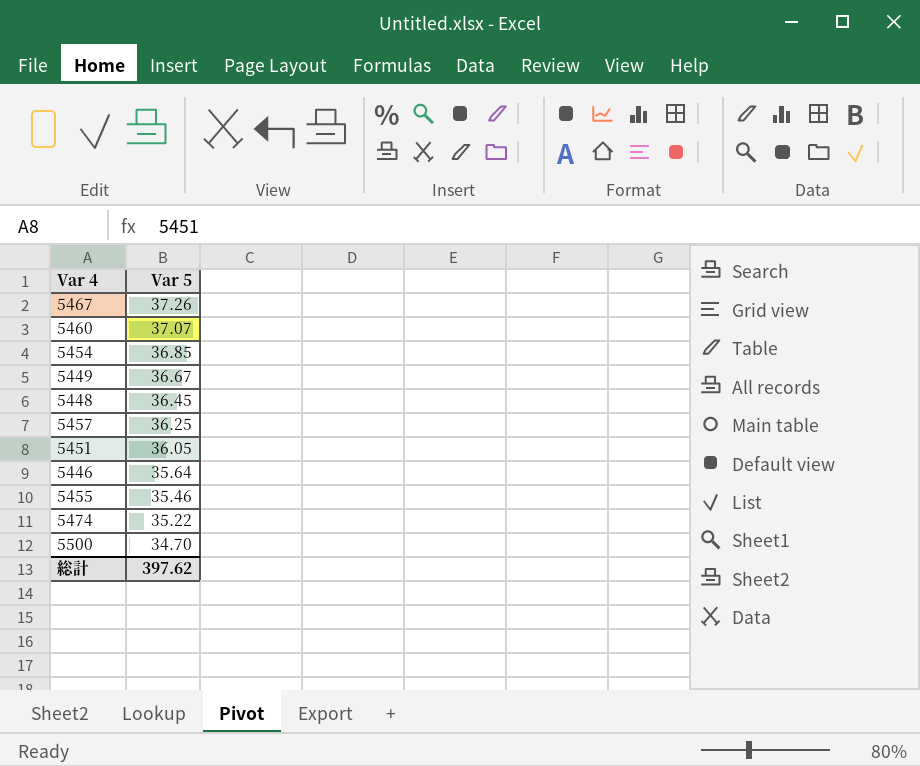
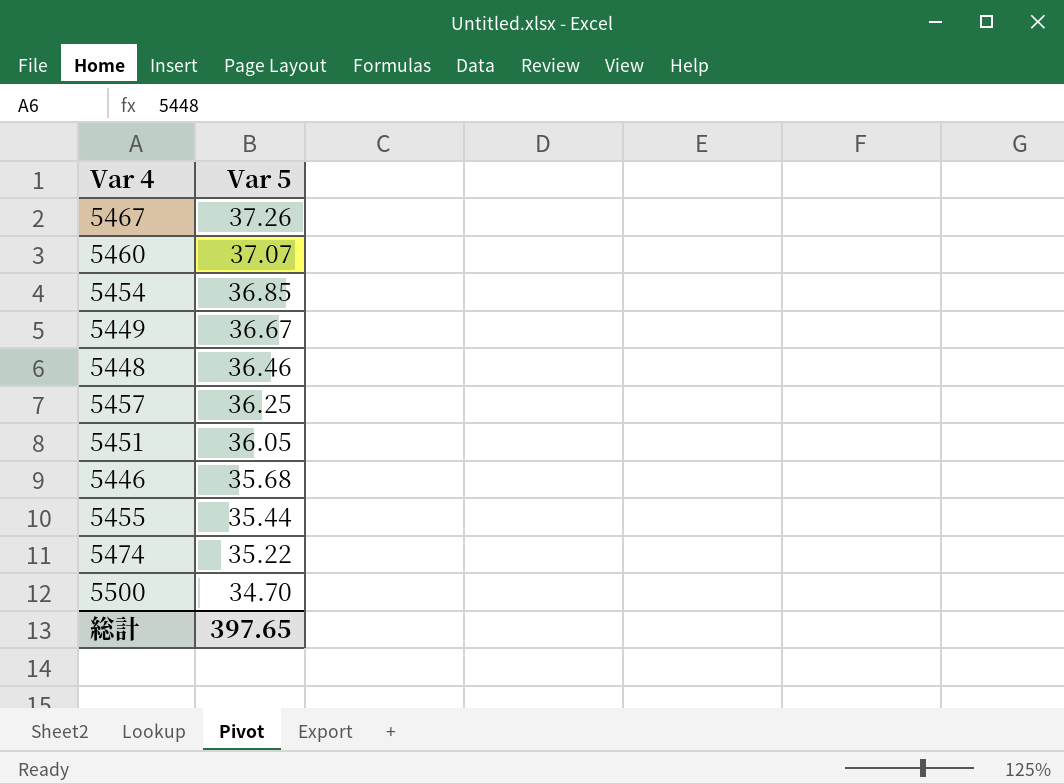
5448 | Var 5: 36.45 -> 36.46
5446 | Var 5: 35.64 -> 35.68
5455 | Var 5: 35.46 -> 35.44
総計 | Var 5: 397.62 -> 397.65

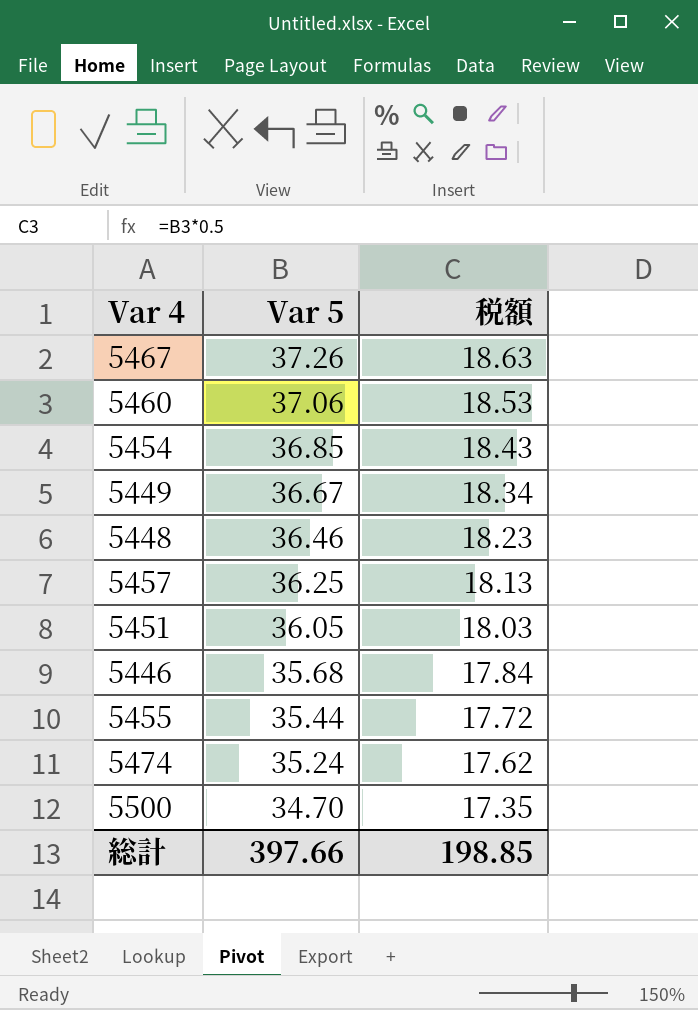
column 税額 | formula: none -> [Var 5] * 0.5
5460 | Var 5: 37.07 -> 37.06
5474 | Var 5: 35.22 -> 35.24
総計 | Var 5: 397.65 -> 397.66

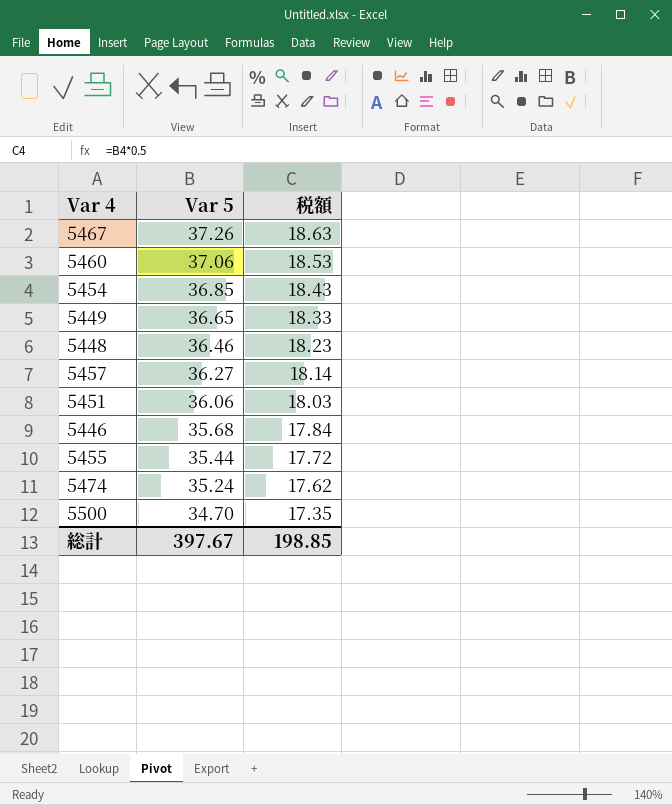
5449 | Var 5: 36.67 -> 36.65
5449 | 税額: 18.34 -> 18.33
5457 | Var 5: 36.25 -> 36.27
5457 | 税額: 18.13 -> 18.14
5451 | Var 5: 36.05 -> 36.06
総計 | Var 5: 397.66 -> 397.67

